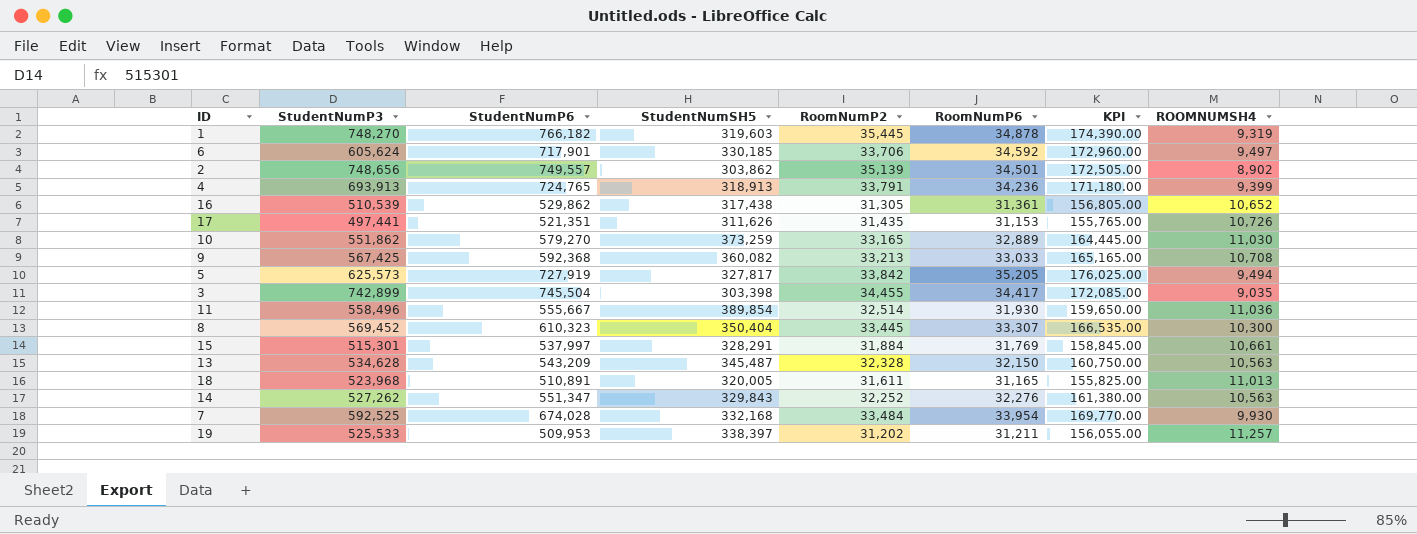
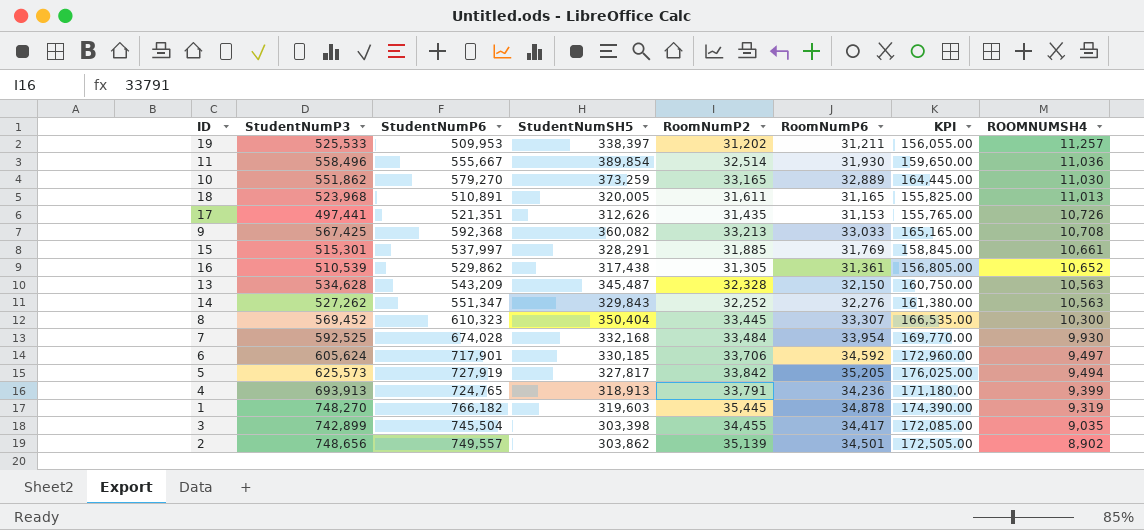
row order: none -> ROOMNUMSH4 descending
17 | StudentNumSH5: 311,626 -> 312,626
15 | RoomNumP2: 31,884 -> 31,885

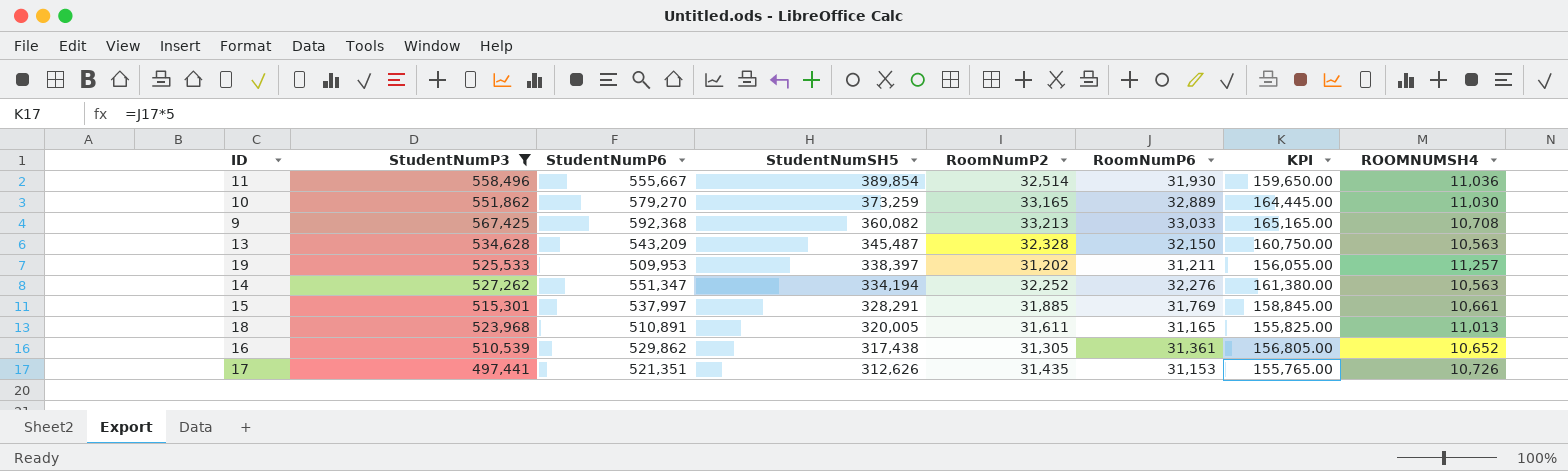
filter: none -> StudentNumP3 <= 567,425
row order: ROOMNUMSH4 descending -> StudentNumSH5 descending
14 | StudentNumSH5: 329,843 -> 334,194

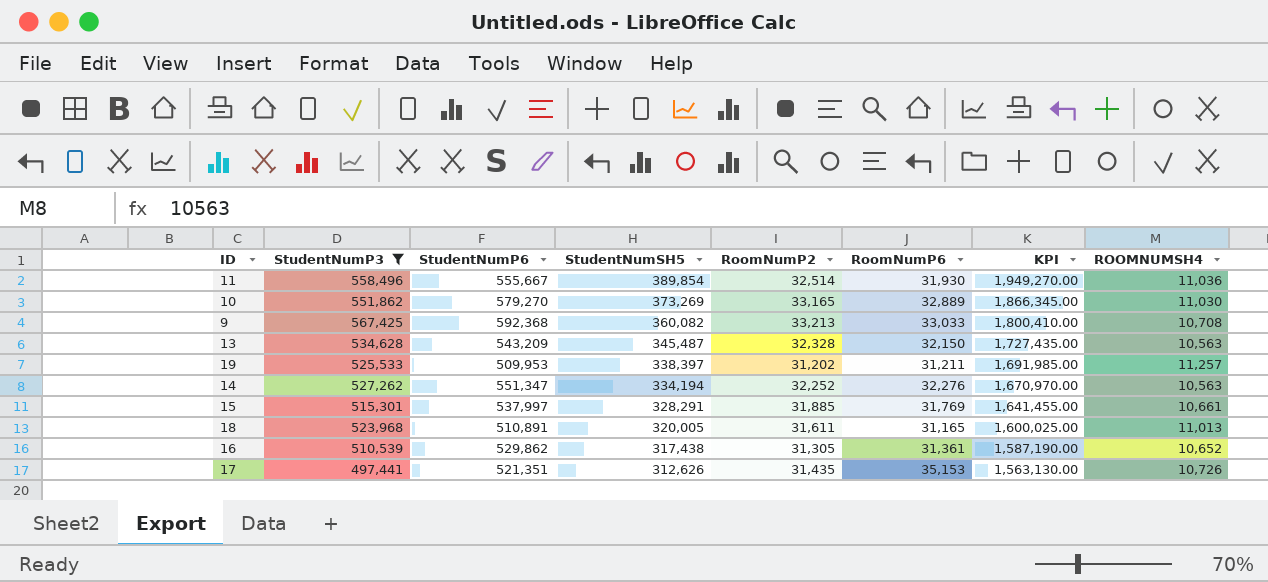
column KPI | formula: [RoomNumP6] * 5 -> [StudentNumSH5] * 5
10 | StudentNumSH5: 373,259 -> 373,269
17 | RoomNumP6: 31,153 -> 35,153

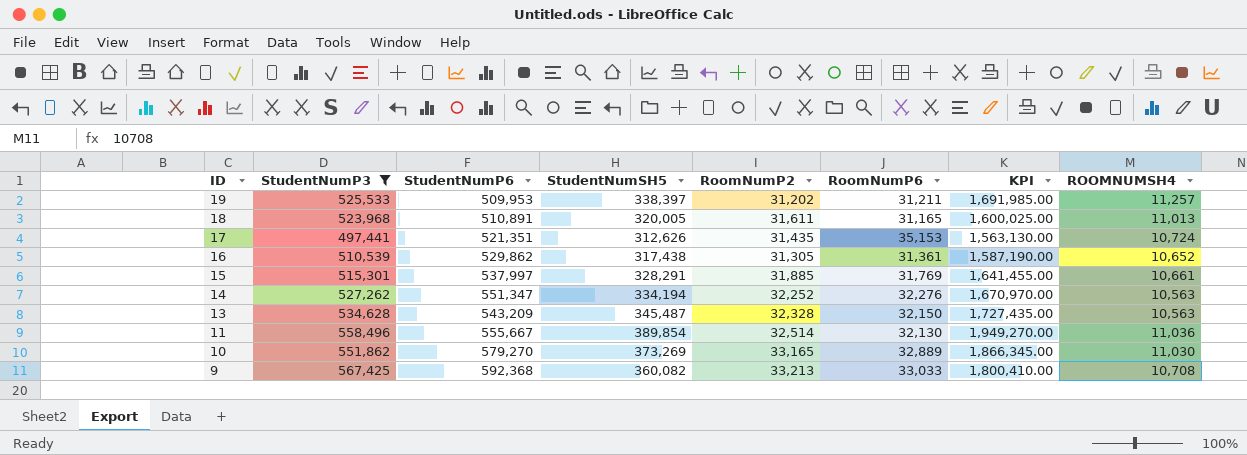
row order: StudentNumSH5 descending -> ID descending
17 | ROOMNUMSH4: 10,726 -> 10,724
11 | RoomNumP6: 31,930 -> 32,130

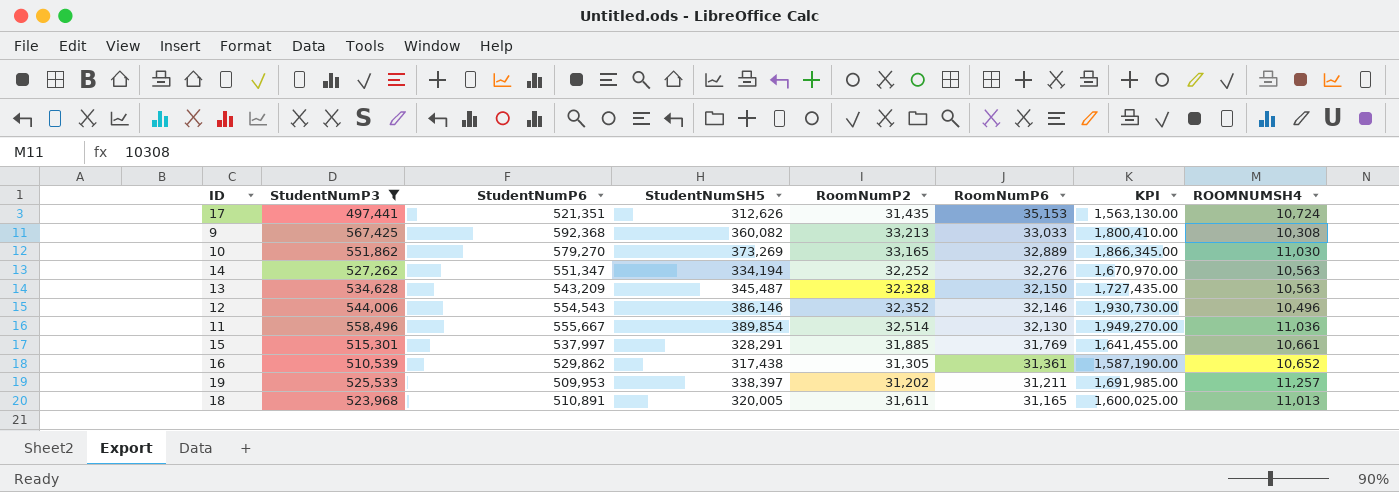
row order: ID descending -> RoomNumP6 descending
9 | ROOMNUMSH4: 10,708 -> 10,308
row 12: none -> 544,006 | 554,543 | 386,146 | 32,352 | 32,146 | 1,930,730.00 | 10,496

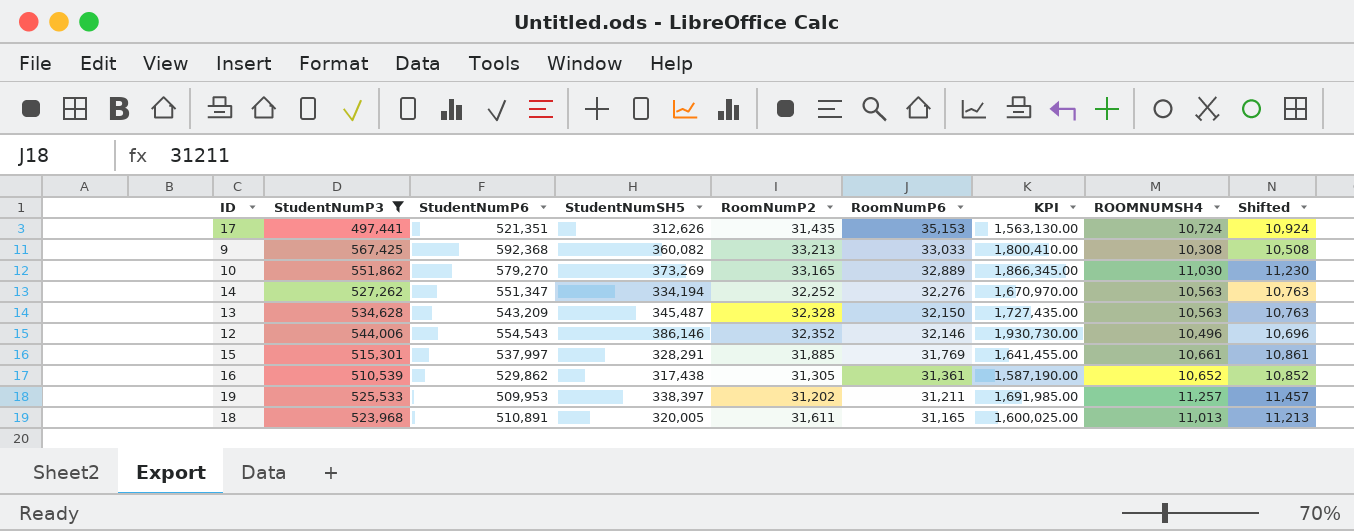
column Shifted | formula: none -> [ROOMNUMSH4] + 200
row 11: 558,496 | 555,667 | 389,854 | 32,514 | 32,130 | 1,949,270.00 | 11,036 -> none

